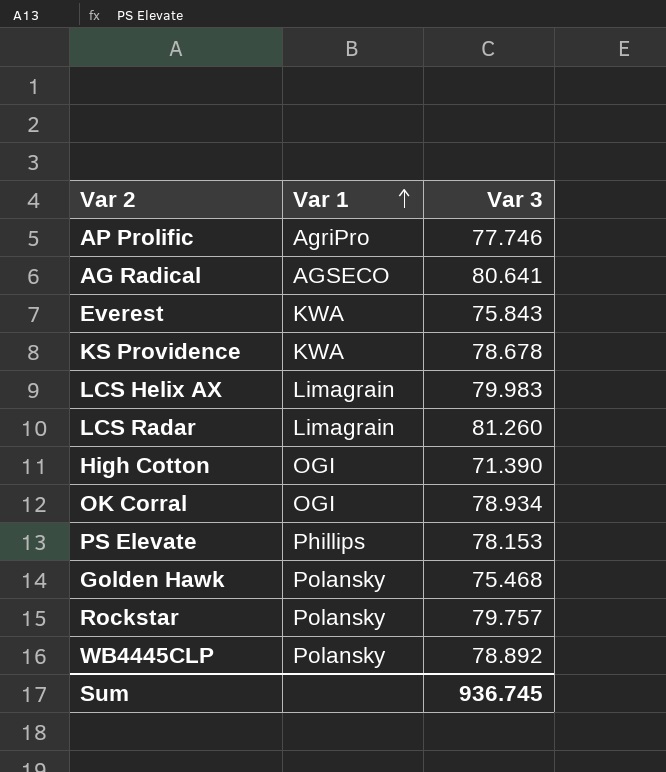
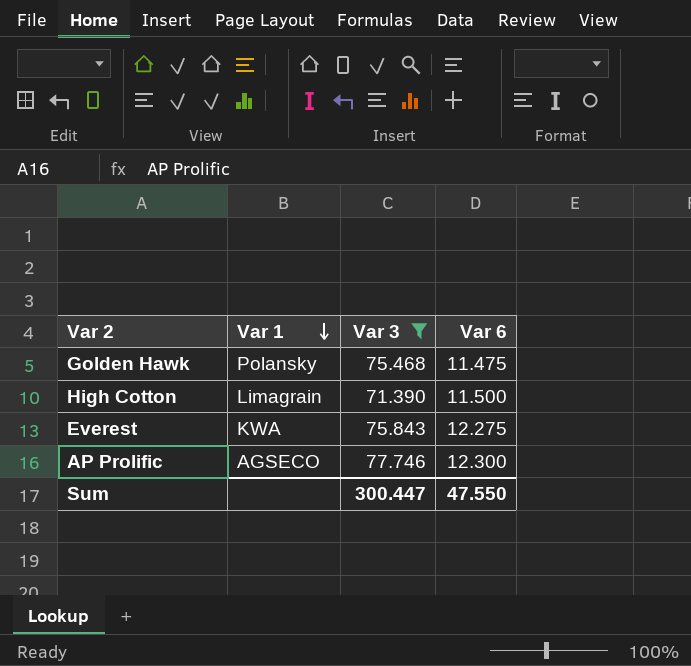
filter: none -> Var 3 <= 77.746
row order: Var 1 ascending -> Var 1 descending
column Var 6 | position: none -> 4
High Cotton | Var 1: OGI -> Limagrain
AP Prolific | Var 1: AgriPro -> AGSECO
Sum | Var 3: 936.745 -> 300.447

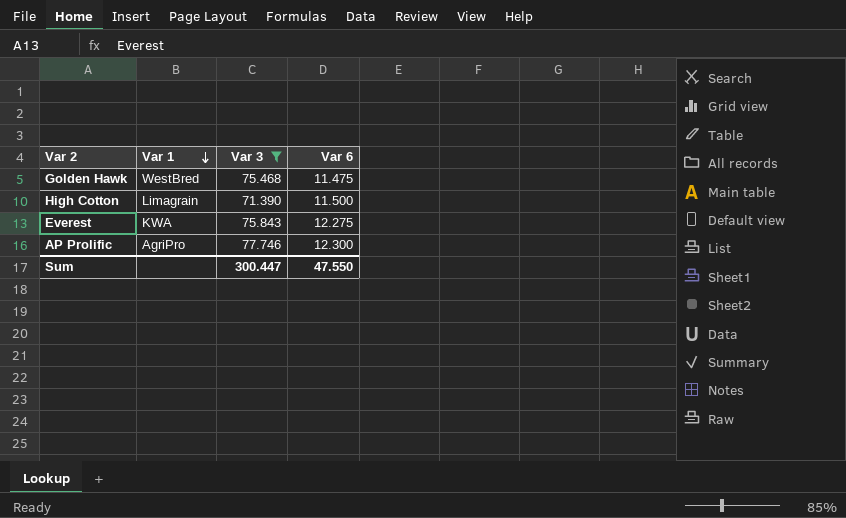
Golden Hawk | Var 1: Polansky -> WestBred
AP Prolific | Var 1: AGSECO -> AgriPro

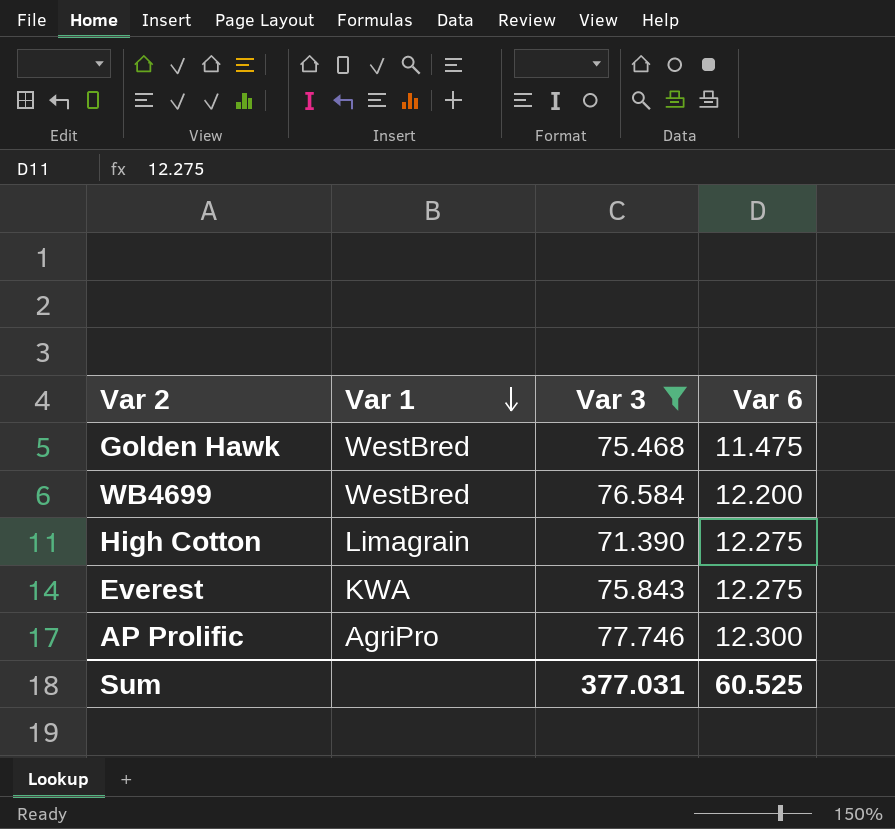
row WB4699: none -> WestBred | 76.584 | 12.200
High Cotton | Var 6: 11.500 -> 12.275
Sum | Var 3: 300.447 -> 377.031
Sum | Var 6: 47.550 -> 60.525

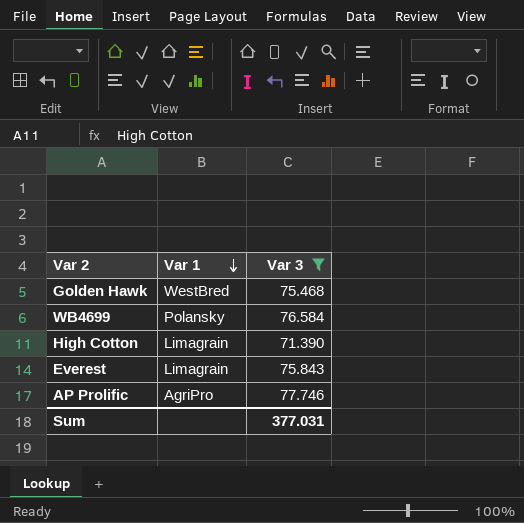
column Var 6 | position: 4 -> none
WB4699 | Var 1: WestBred -> Polansky
Everest | Var 1: KWA -> Limagrain

